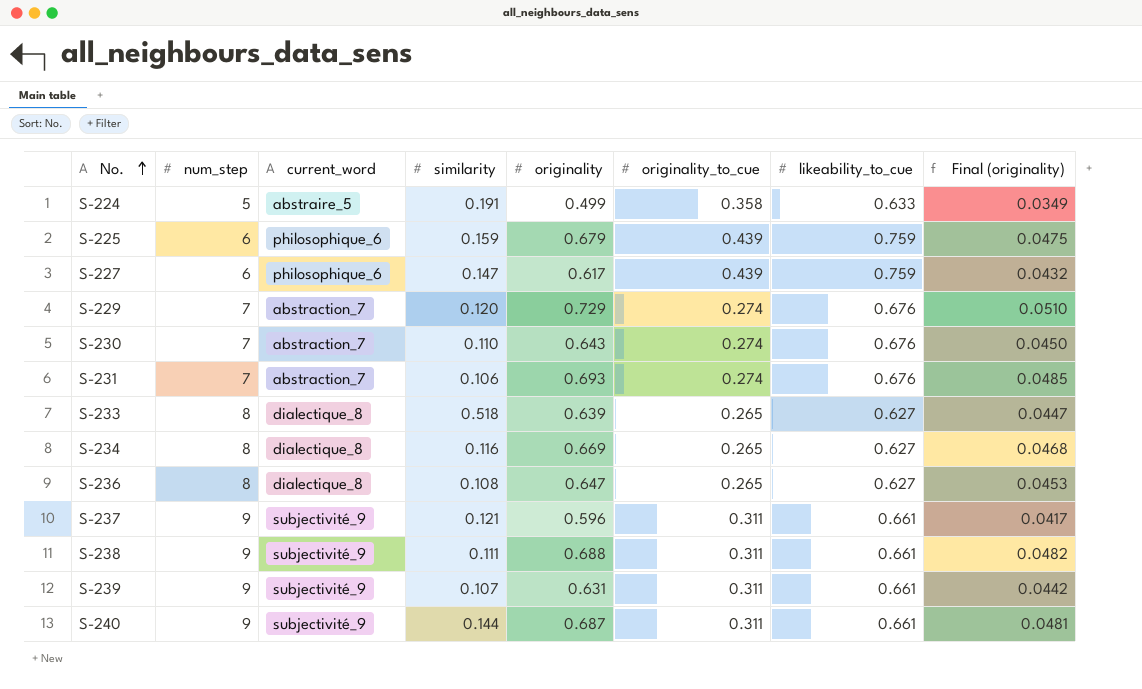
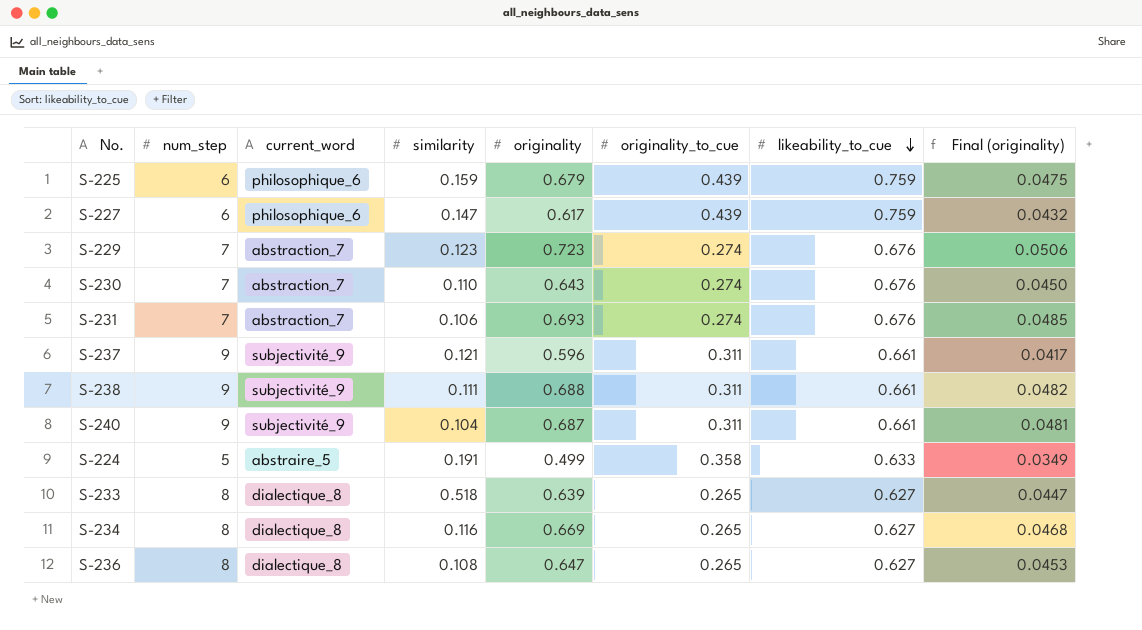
row order: No. ascending -> likeability_to_cue descending
row S-239: 9 | subjectivité_9 | 0.107 | 0.631 | 0.311 | 0.661 | 0.0442 -> none
S-229 | similarity: 0.120 -> 0.123
S-229 | originality: 0.729 -> 0.723
S-229 | Final (originality): 0.0510 -> 0.0506
S-240 | similarity: 0.144 -> 0.104

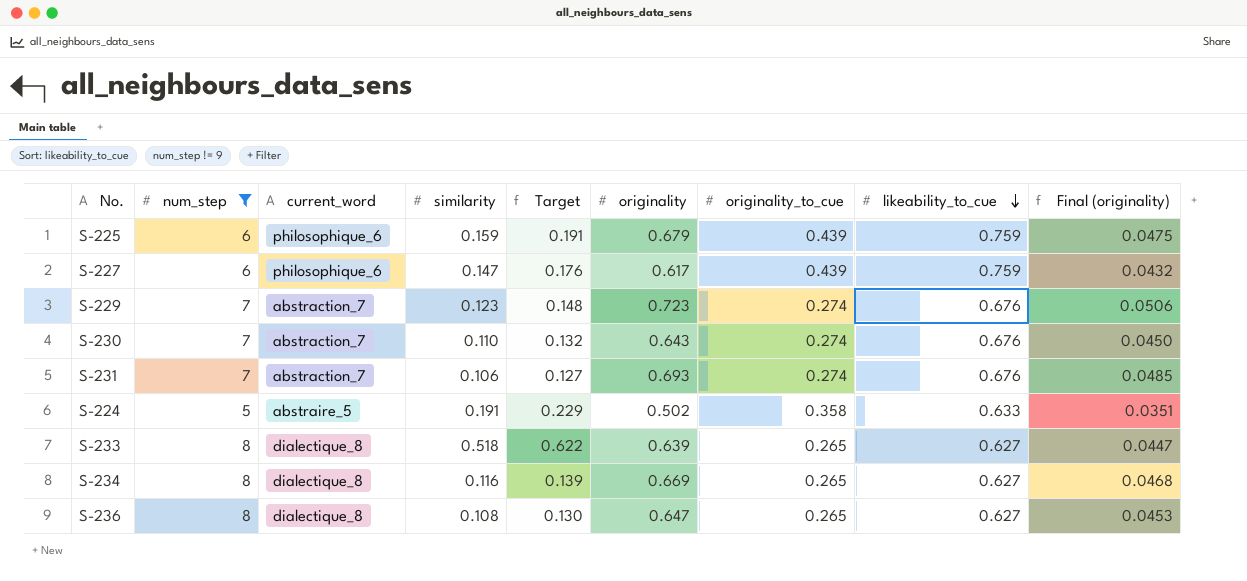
filter: none -> num_step != 9
column Target | formula: none -> [similarity] * 1.2
S-224 | originality: 0.499 -> 0.502
S-224 | Final (originality): 0.0349 -> 0.0351

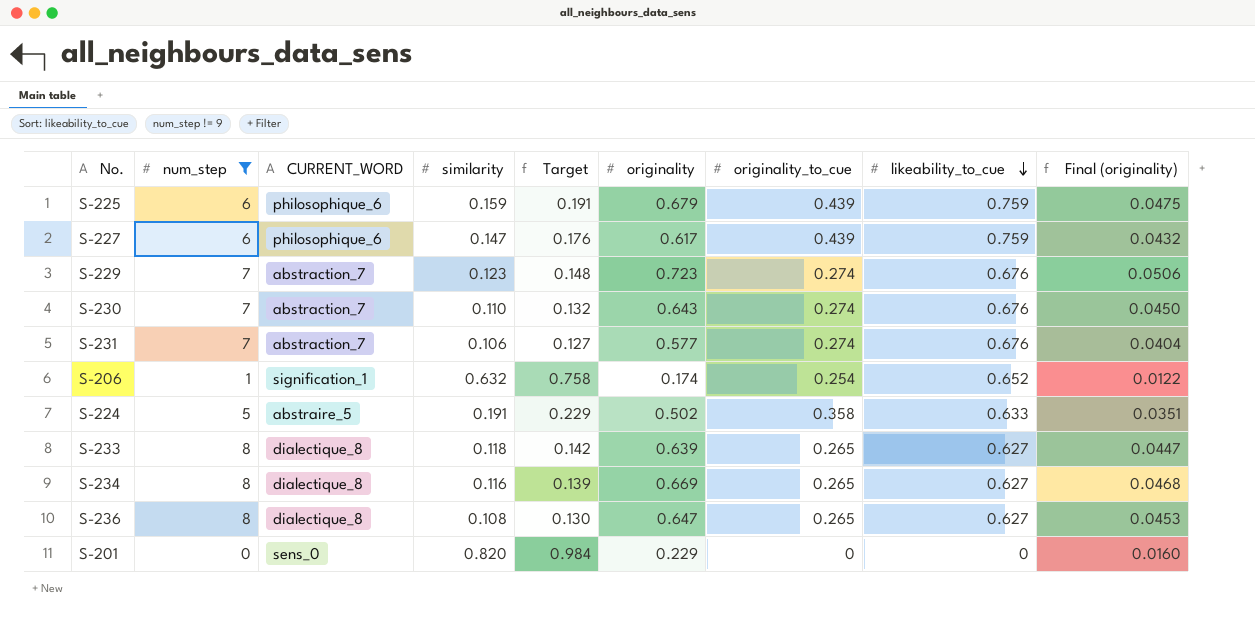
column name: current_word -> CURRENT_WORD
S-231 | originality: 0.693 -> 0.577
S-231 | Final (originality): 0.0485 -> 0.0404
row S-206: none -> 1 | signification_1 | 0.632 | 0.758 | 0.174 | 0.254 | 0.652 | 0.0122
S-233 | similarity: 0.518 -> 0.118
S-233 | Target: 0.622 -> 0.142
row S-201: none -> 0 | sens_0 | 0.820 | 0.984 | 0.229 | 0 | 0 | 0.0160

